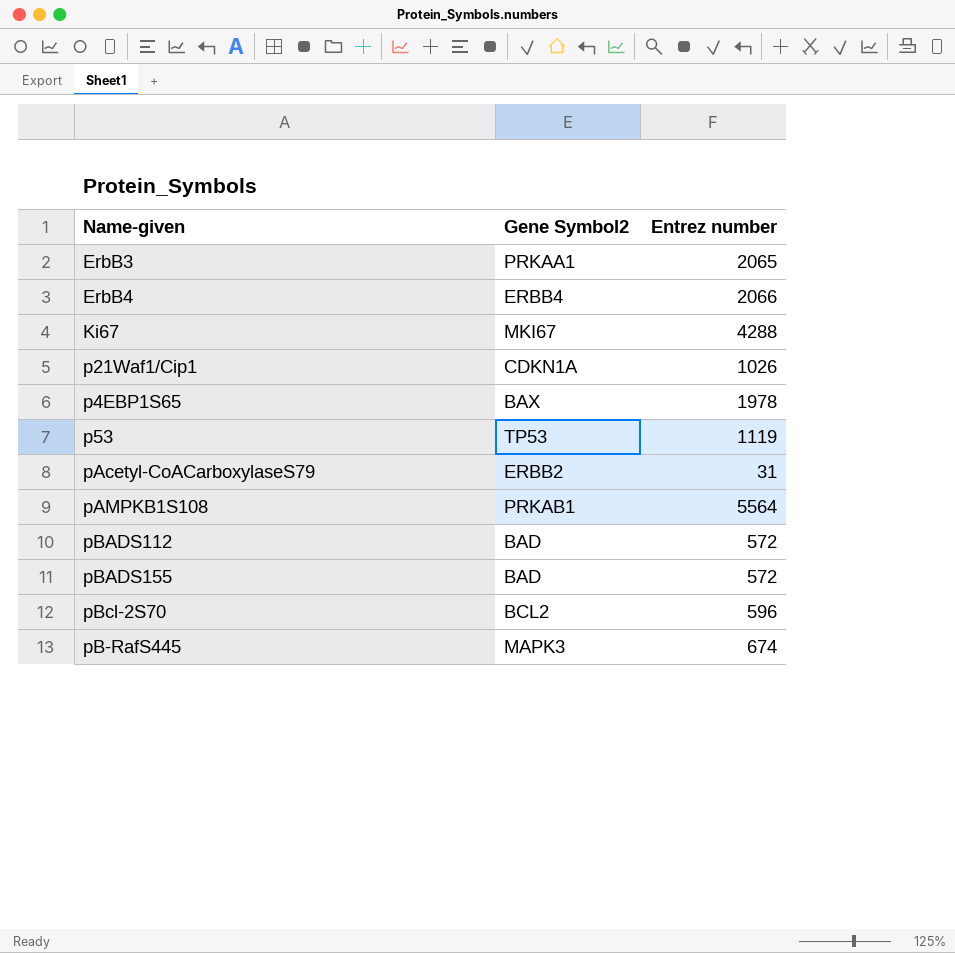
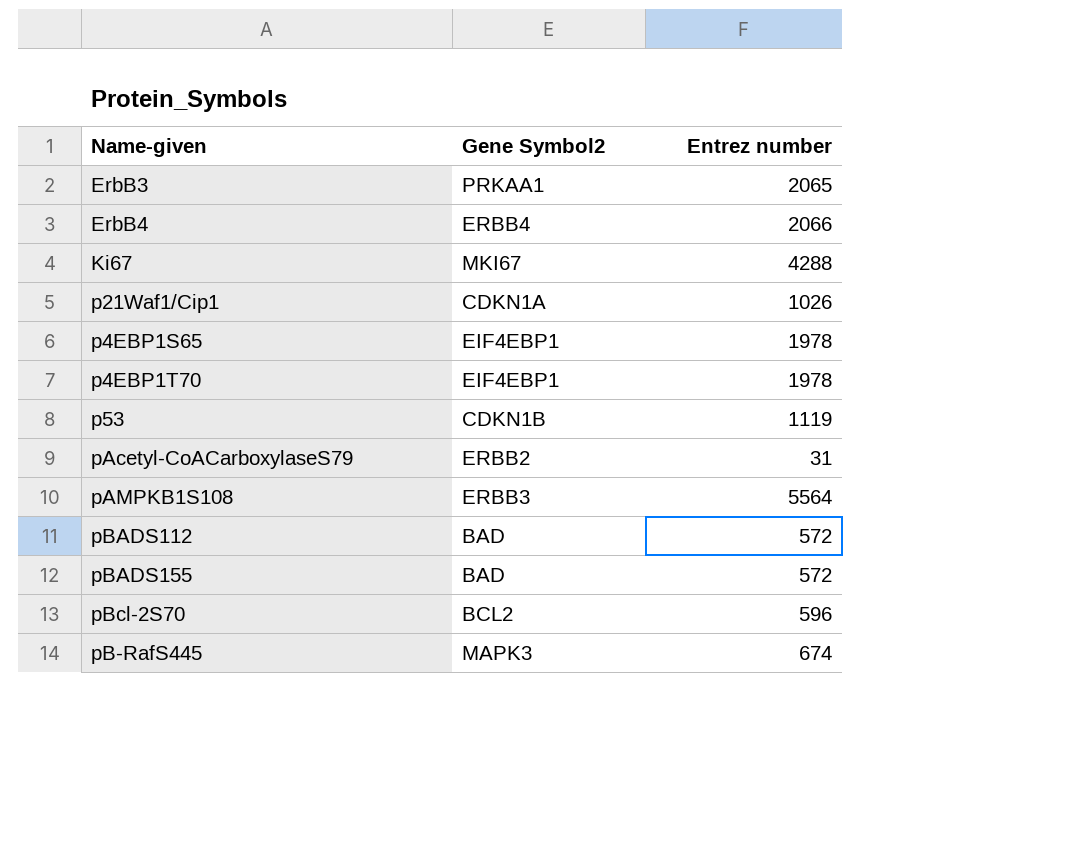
p4EBP1S65 | Gene Symbol2: BAX -> EIF4EBP1
row p4EBP1T70: none -> EIF4EBP1 | 1978
p53 | Gene Symbol2: TP53 -> CDKN1B
pAMPKB1S108 | Gene Symbol2: PRKAB1 -> ERBB3

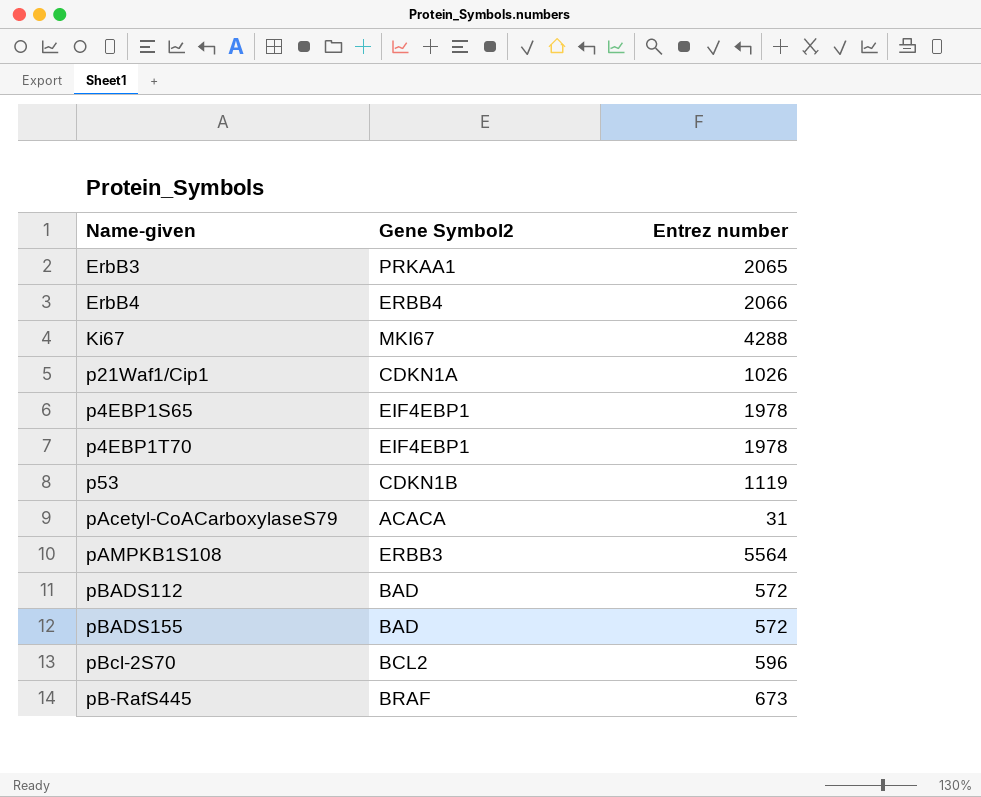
pAcetyl-CoACarboxylaseS79 | Gene Symbol2: ERBB2 -> ACACA
pB-RafS445 | Gene Symbol2: MAPK3 -> BRAF
pB-RafS445 | Entrez number: 674 -> 673

